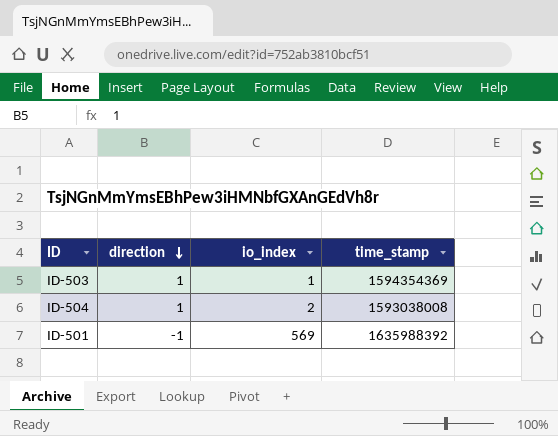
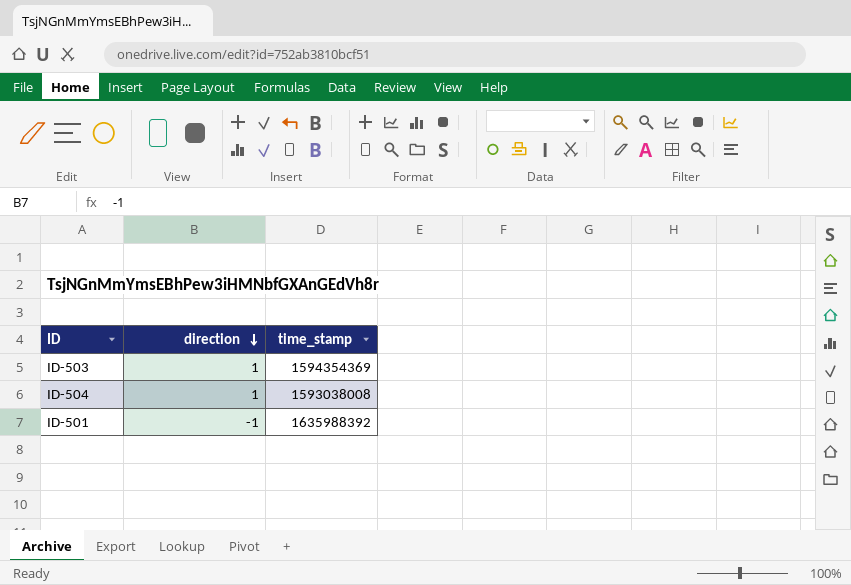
column io_index | position: 3 -> none

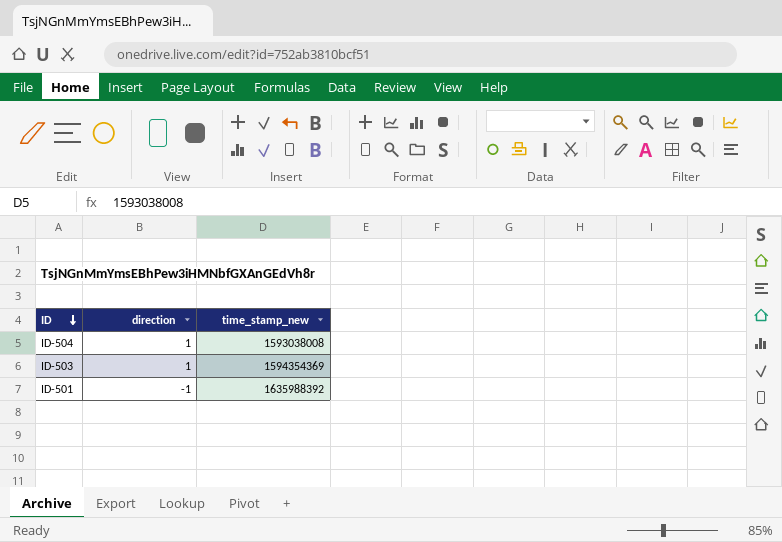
row order: direction descending -> ID descending
column name: time_stamp -> time_stamp_new

